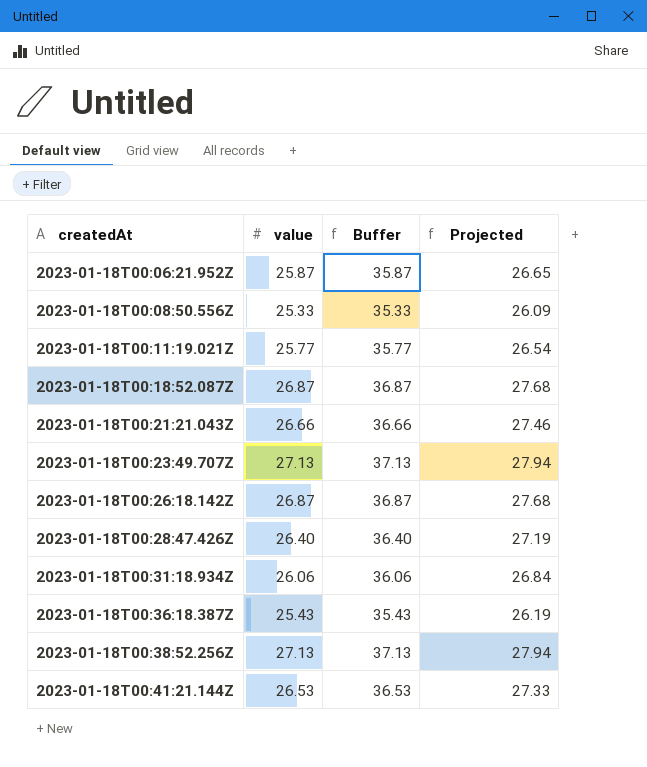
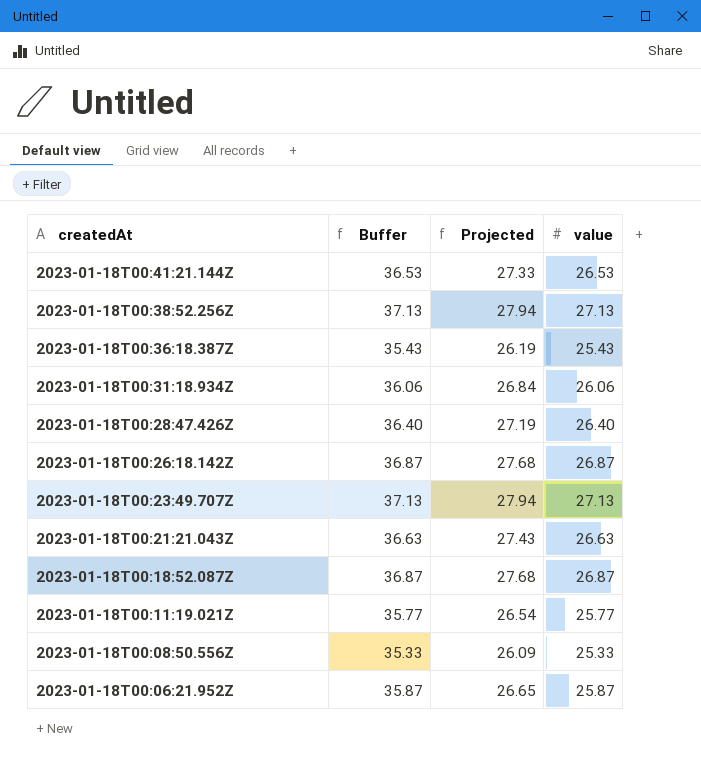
row order: createdAt ascending -> createdAt descending
column value | position: 2 -> 4
2023-01-18T00:21:21.043Z | Buffer: 36.66 -> 36.63
2023-01-18T00:21:21.043Z | Projected: 27.46 -> 27.43
2023-01-18T00:21:21.043Z | value: 26.66 -> 26.63

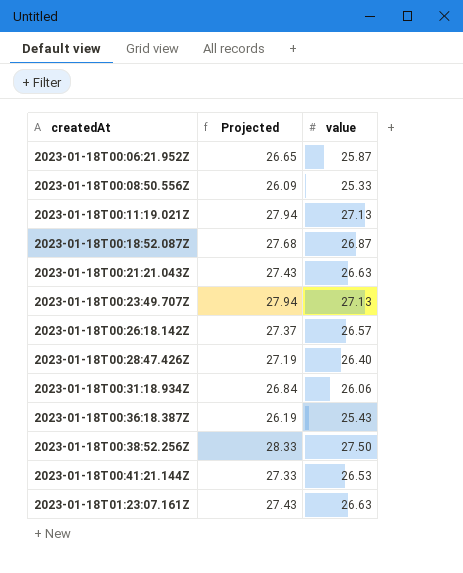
row order: createdAt descending -> createdAt ascending
column Buffer | formula: [value] + 10 -> none
2023-01-18T00:11:19.021Z | Projected: 26.54 -> 27.94
2023-01-18T00:11:19.021Z | value: 25.77 -> 27.13
2023-01-18T00:26:18.142Z | Projected: 27.68 -> 27.37
2023-01-18T00:26:18.142Z | value: 26.87 -> 26.57
2023-01-18T00:38:52.256Z | Projected: 27.94 -> 28.33
2023-01-18T00:38:52.256Z | value: 27.13 -> 27.50
row 2023-01-18T01:23:07.161Z: none -> 27.43 | 26.63

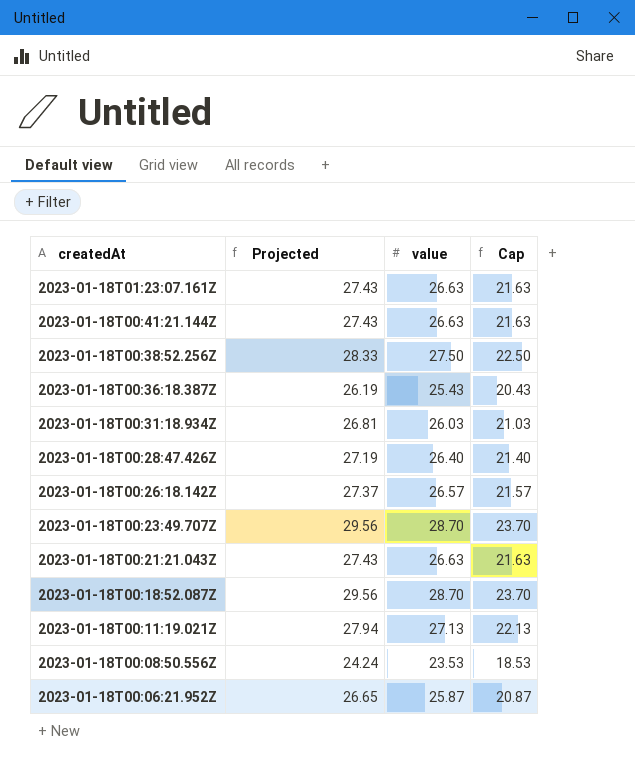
row order: createdAt ascending -> createdAt descending
column Cap | formula: none -> [value] - 5
2023-01-18T00:41:21.144Z | Projected: 27.33 -> 27.43
2023-01-18T00:41:21.144Z | value: 26.53 -> 26.63
2023-01-18T00:31:18.934Z | Projected: 26.84 -> 26.81
2023-01-18T00:31:18.934Z | value: 26.06 -> 26.03
2023-01-18T00:23:49.707Z | Projected: 27.94 -> 29.56
2023-01-18T00:23:49.707Z | value: 27.13 -> 28.70
2023-01-18T00:18:52.087Z | Projected: 27.68 -> 29.56
2023-01-18T00:18:52.087Z | value: 26.87 -> 28.70
2023-01-18T00:08:50.556Z | Projected: 26.09 -> 24.24
2023-01-18T00:08:50.556Z | value: 25.33 -> 23.53

